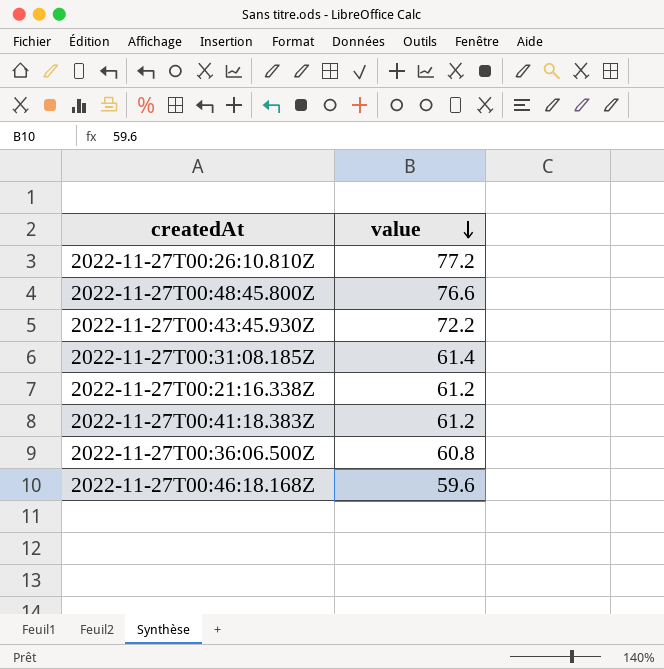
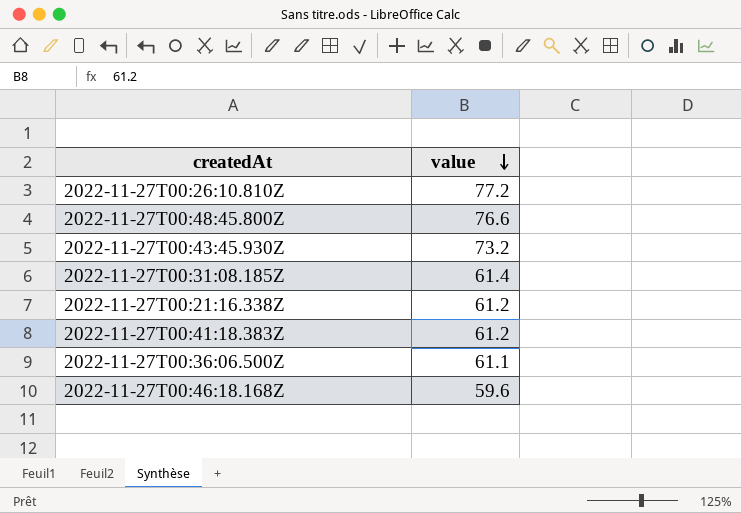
2022-11-27T00:43:45.930Z | value: 72.2 -> 73.2
2022-11-27T00:36:06.500Z | value: 60.8 -> 61.1

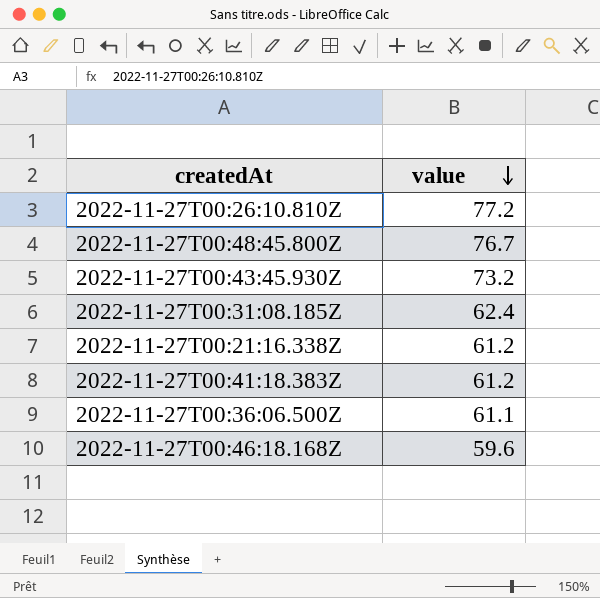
2022-11-27T00:48:45.800Z | value: 76.6 -> 76.7
2022-11-27T00:31:08.185Z | value: 61.4 -> 62.4

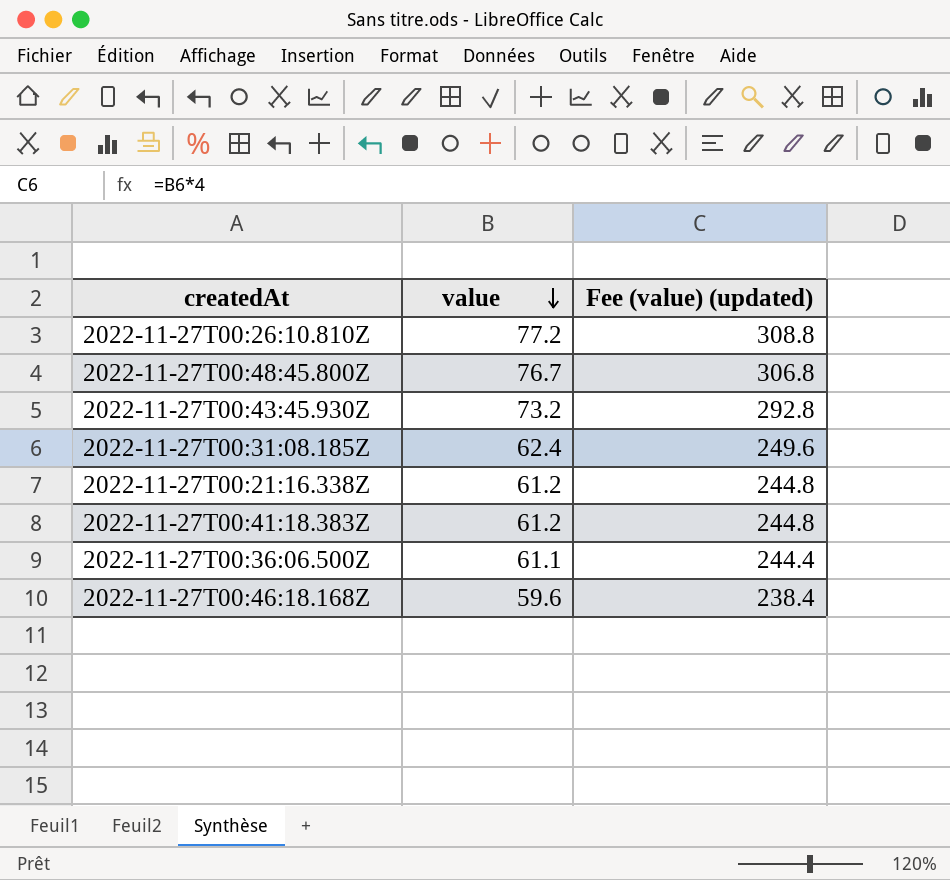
column Fee (value) (updated) | formula: none -> [value] * 4

